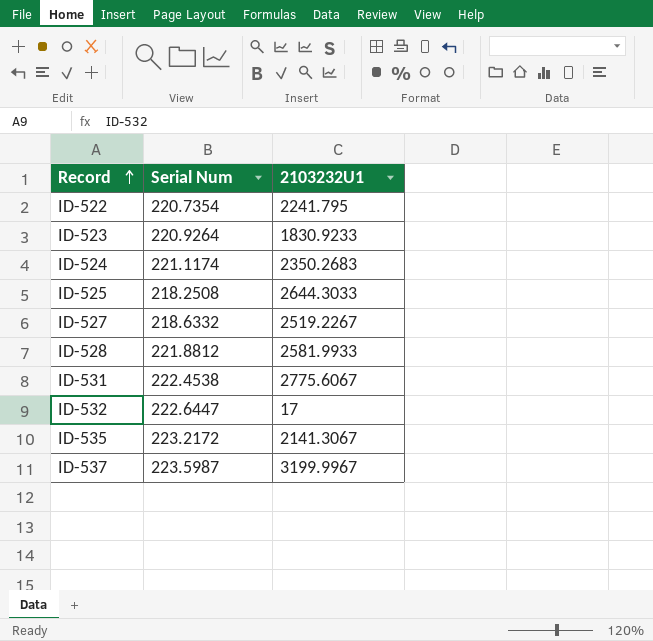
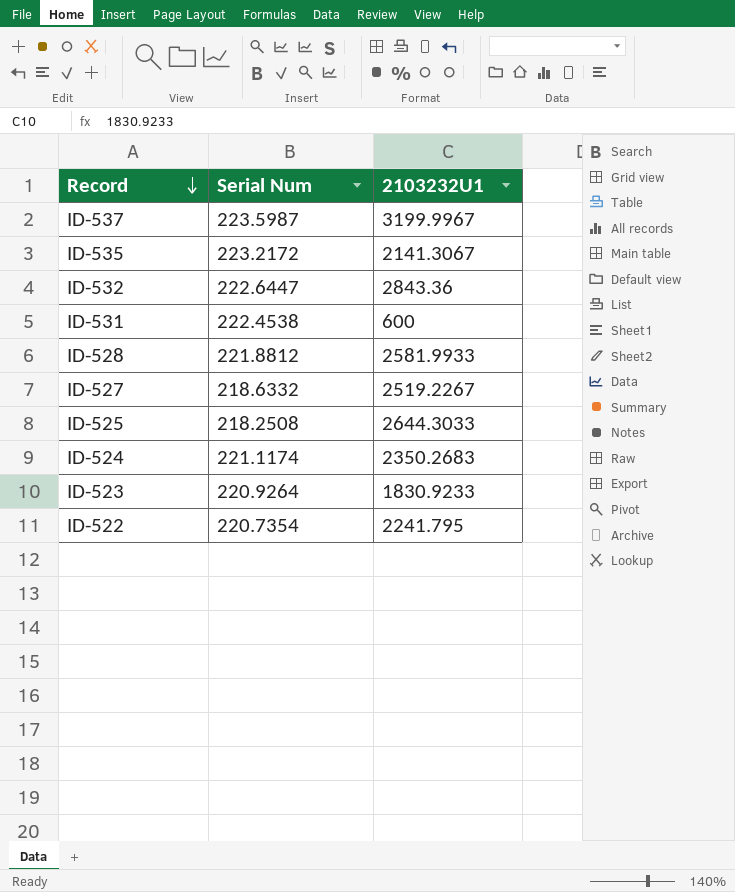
row order: Record ascending -> Record descending
ID-532 | 2103232U1: 17 -> 2843.36
ID-531 | 2103232U1: 2775.6067 -> 600

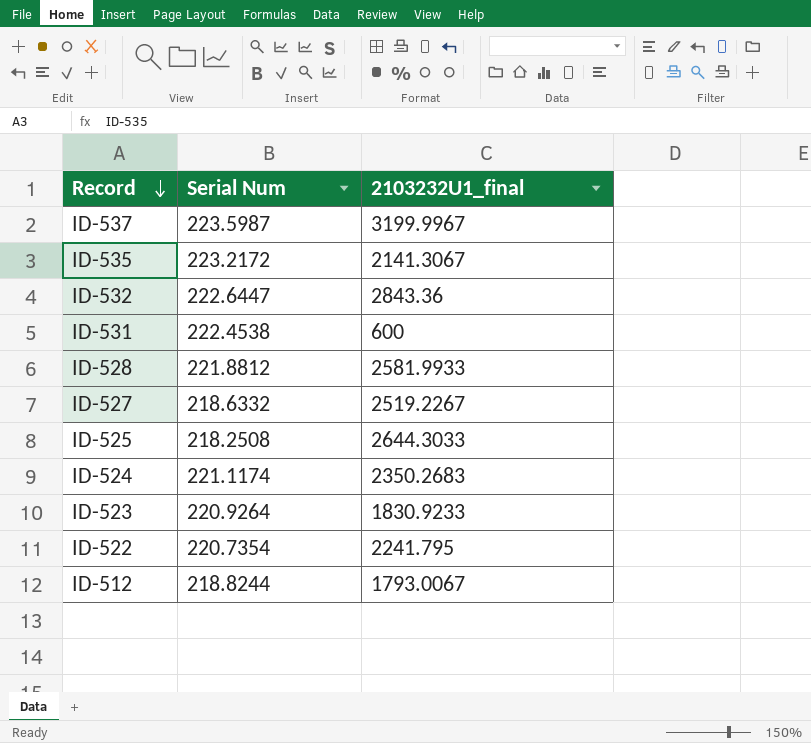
column name: 2103232U1 -> 2103232U1_final
row ID-512: none -> 218.8244 | 1793.0067

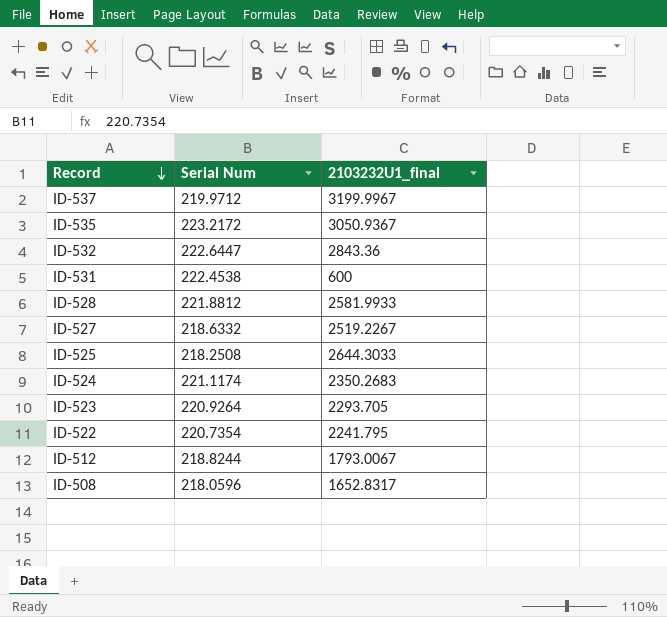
ID-537 | Serial Num: 223.5987 -> 219.9712
ID-535 | 2103232U1_final: 2141.3067 -> 3050.9367
ID-523 | 2103232U1_final: 1830.9233 -> 2293.705
row ID-508: none -> 218.0596 | 1652.8317

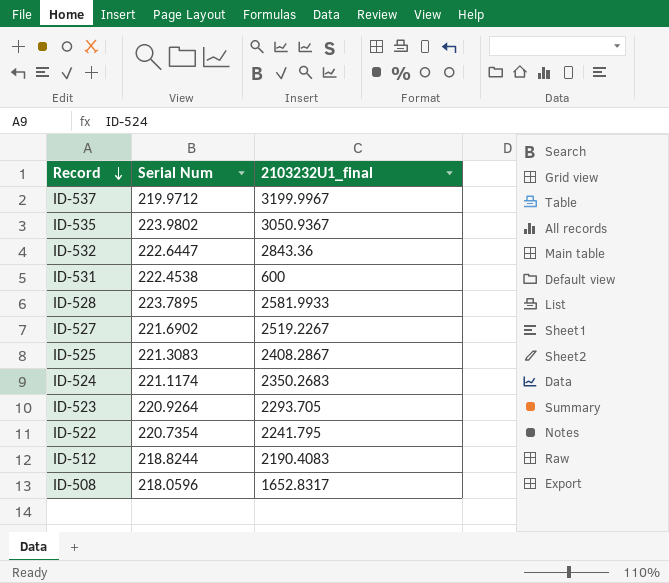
ID-535 | Serial Num: 223.2172 -> 223.9802
ID-528 | Serial Num: 221.8812 -> 223.7895
ID-527 | Serial Num: 218.6332 -> 221.6902
ID-525 | Serial Num: 218.2508 -> 221.3083
ID-525 | 2103232U1_final: 2644.3033 -> 2408.2867
ID-512 | 2103232U1_final: 1793.0067 -> 2190.4083

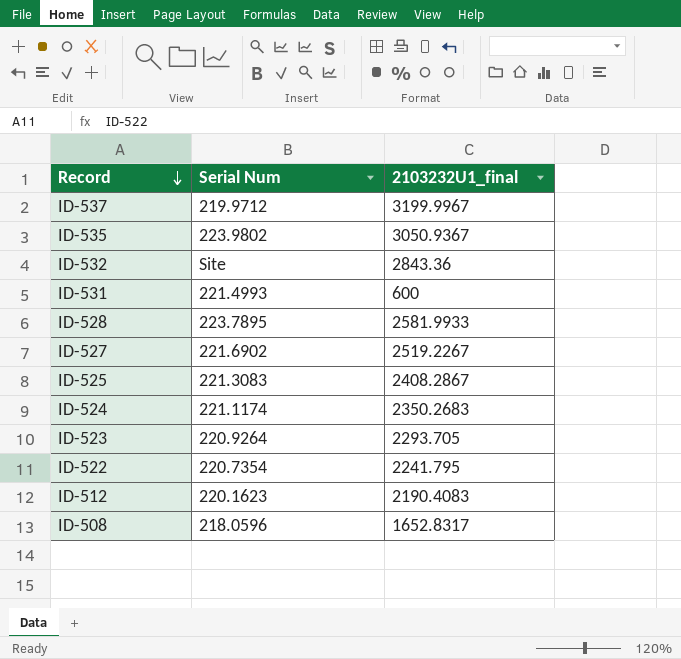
ID-532 | Serial Num: 222.6447 -> Site
ID-531 | Serial Num: 222.4538 -> 221.4993
ID-512 | Serial Num: 218.8244 -> 220.1623

